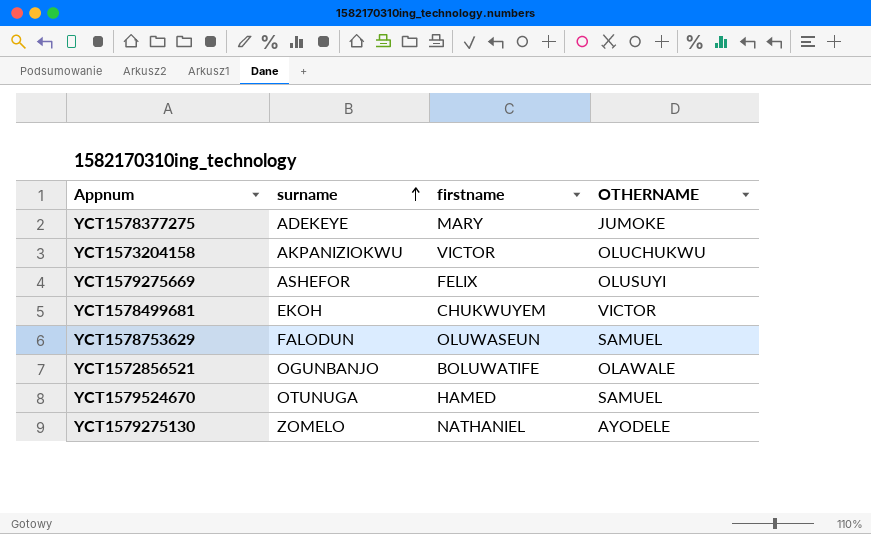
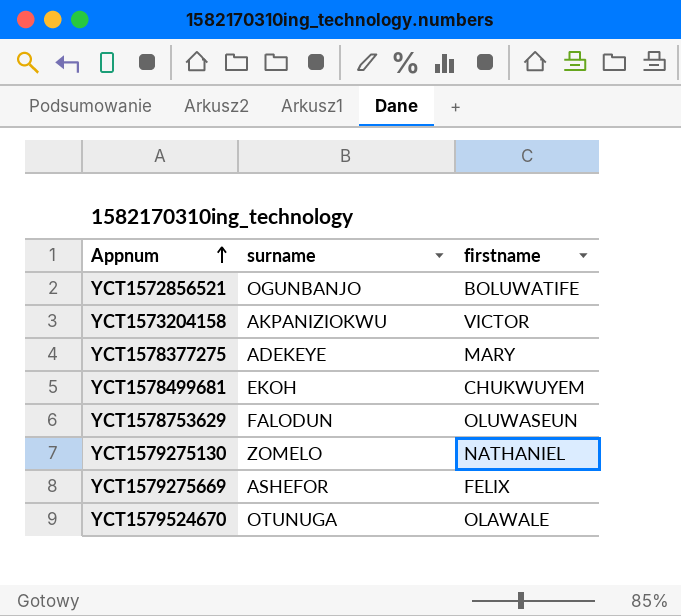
row order: surname ascending -> Appnum ascending
column OTHERNAME | position: 4 -> none
YCT1579524670 | firstname: HAMED -> OLAWALE

